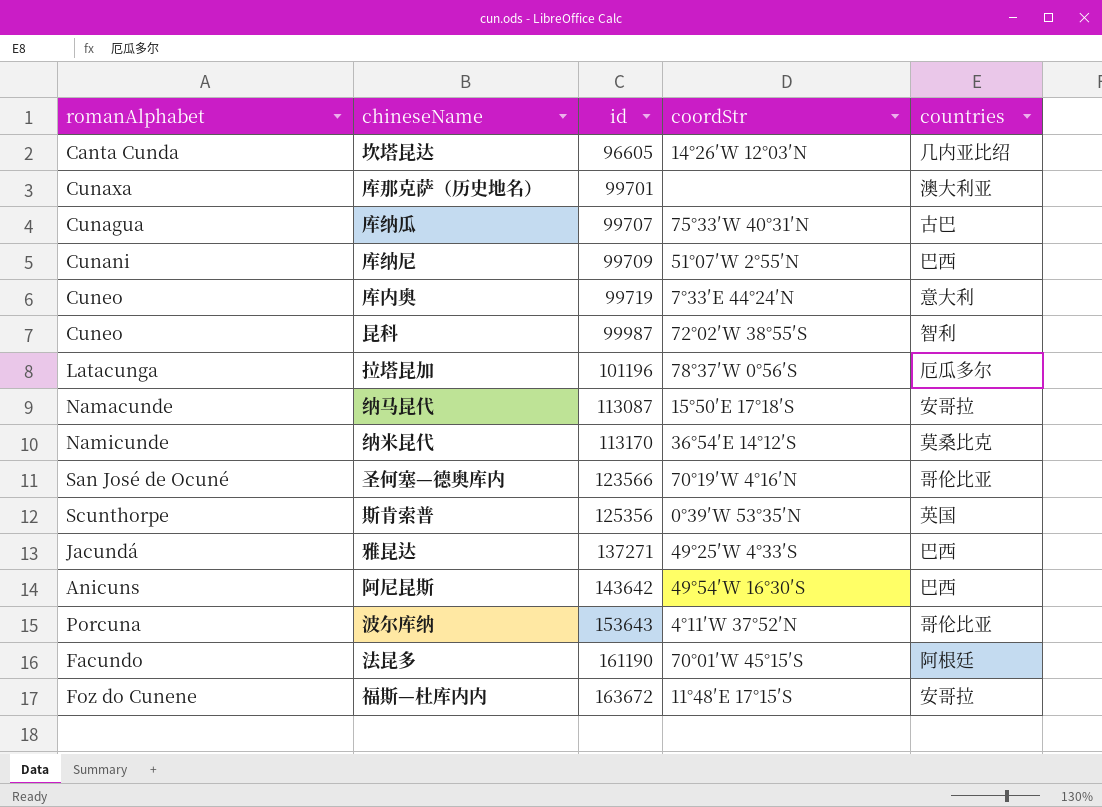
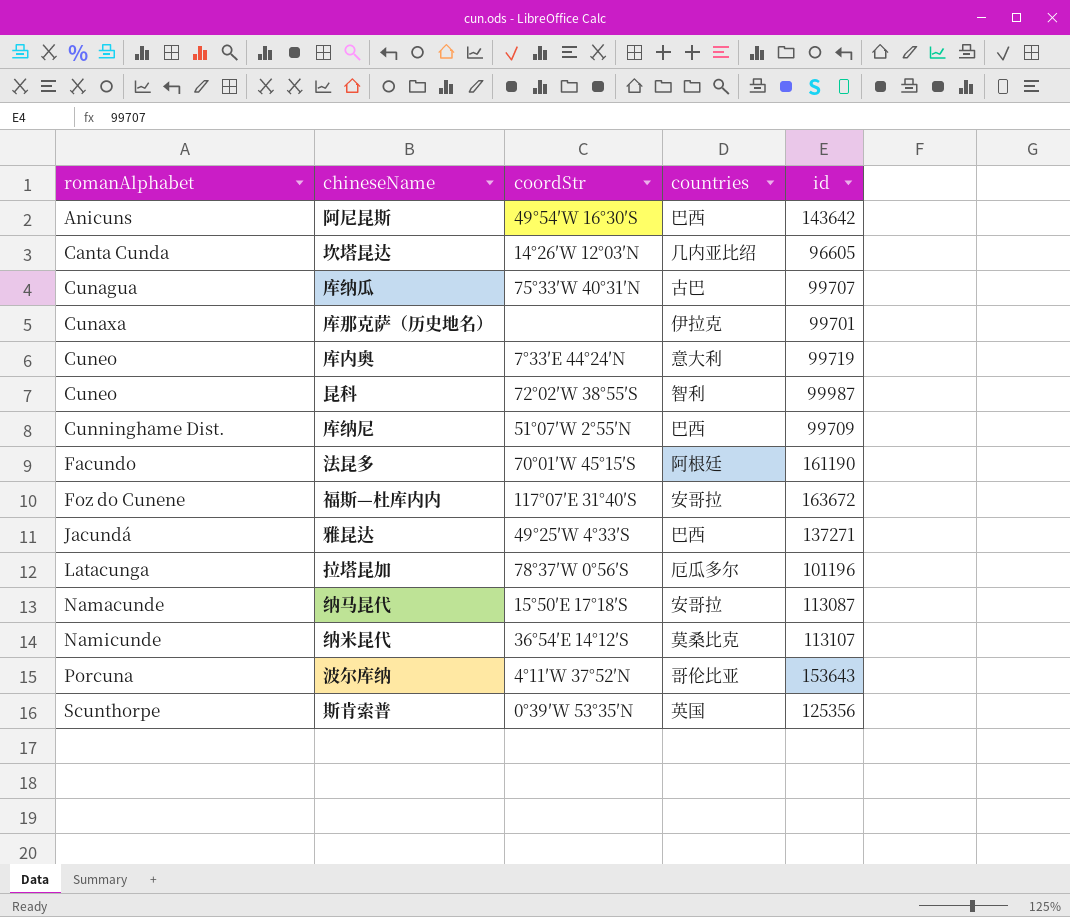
row order: id ascending -> romanAlphabet ascending
column id | position: 3 -> 5
row 圣何塞—德奥库内: San José de Ocuné | 123566 | 70°19′W 4°16′N | 哥伦比亚 -> none
库那克萨（历史地名） | countries: 澳大利亚 -> 伊拉克
库纳尼 | romanAlphabet: Cunani -> Cunninghame Dist.
福斯—杜库内内 | coordStr: 11°48′E 17°15′S -> 117°07′E 31°40′S
纳米昆代 | id: 113170 -> 113107

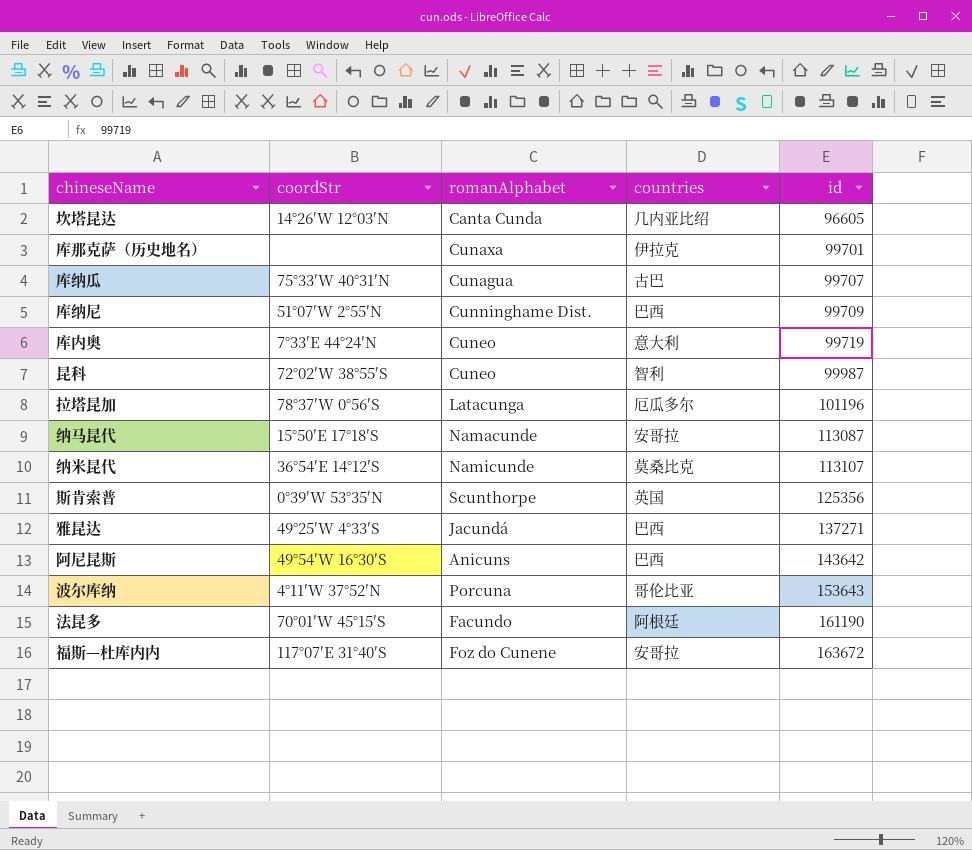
row order: romanAlphabet ascending -> id ascending
column romanAlphabet | position: 1 -> 3

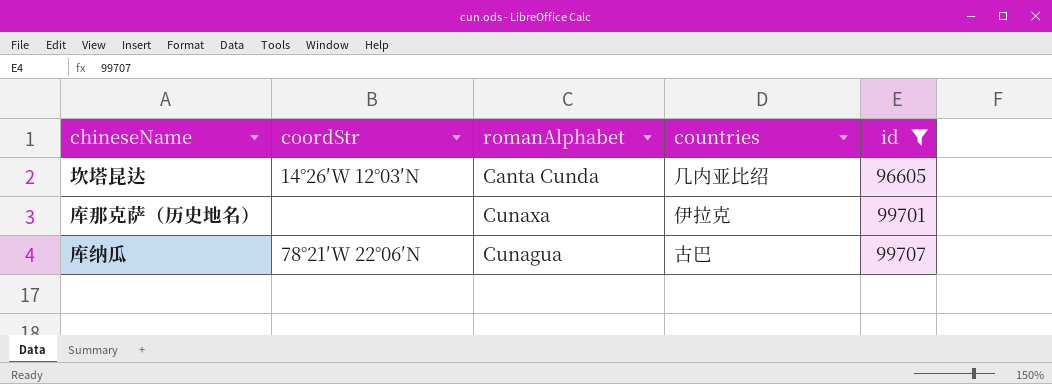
filter: none -> id <= 99707
库纳瓜 | coordStr: 75°33′W 40°31′N -> 78°21′W 22°06′N

